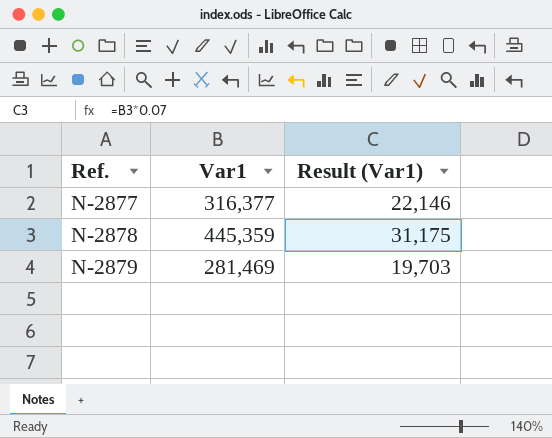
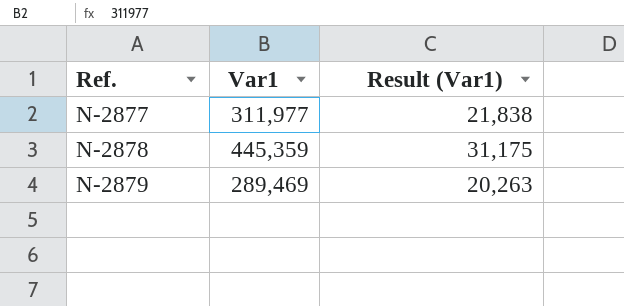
N-2877 | Var1: 316,377 -> 311,977
N-2877 | Result (Var1): 22,146 -> 21,838
N-2879 | Var1: 281,469 -> 289,469
N-2879 | Result (Var1): 19,703 -> 20,263

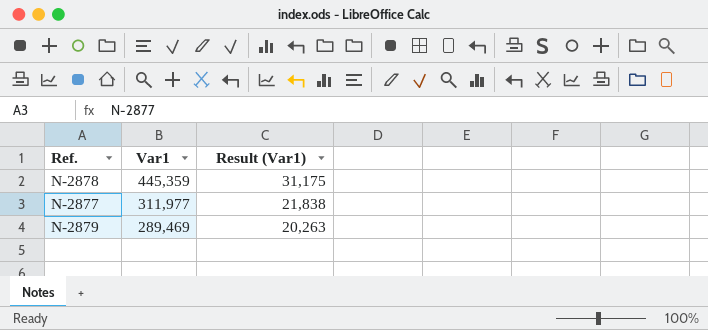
row order: Ref. ascending -> Var1 descending

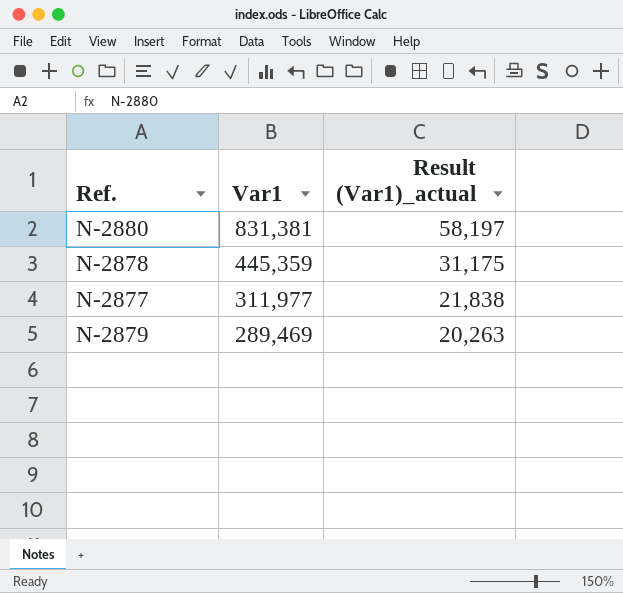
column name: Result (Var1) -> Result (Var1)_actual
row N-2880: none -> 831,381 | 58,197

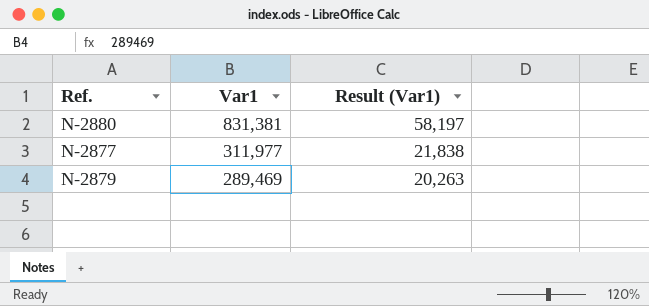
column name: Result (Var1)_actual -> Result (Var1)
row N-2878: 445,359 | 31,175 -> none

